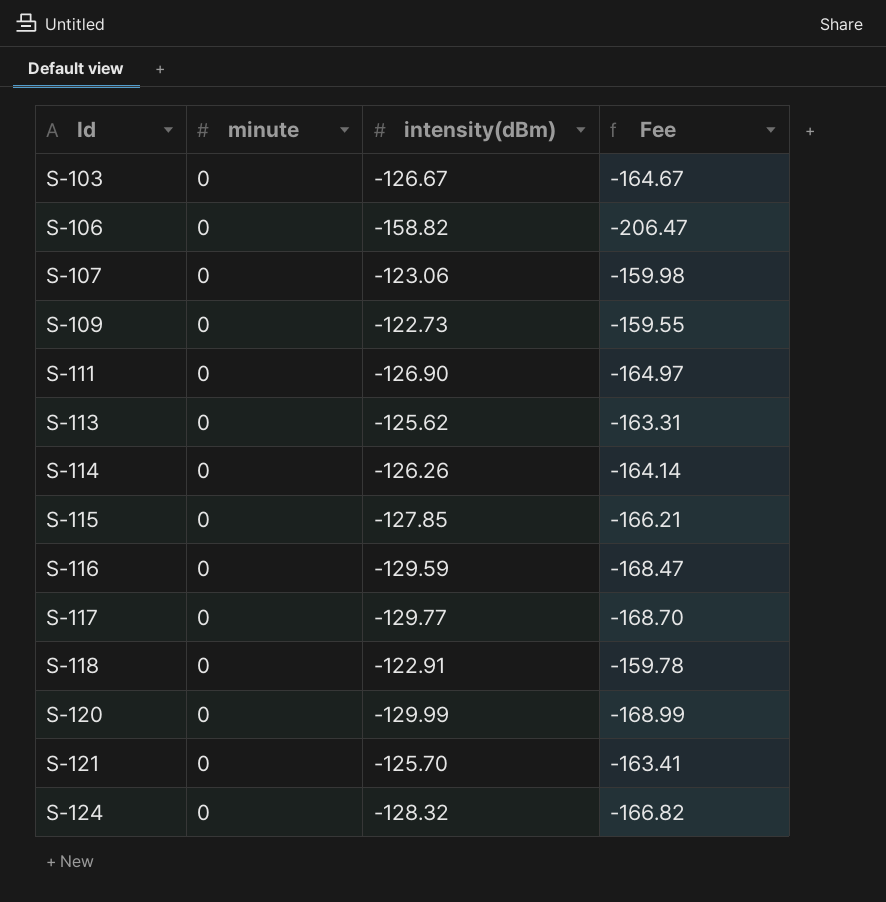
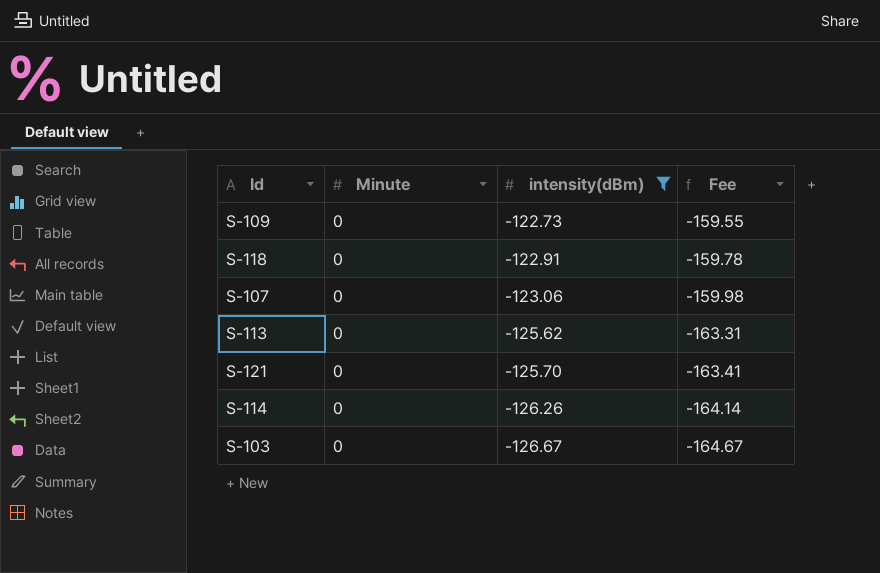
filter: none -> intensity(dBm) >= -126.67
row order: Id ascending -> intensity(dBm) descending
column name: minute -> Minute

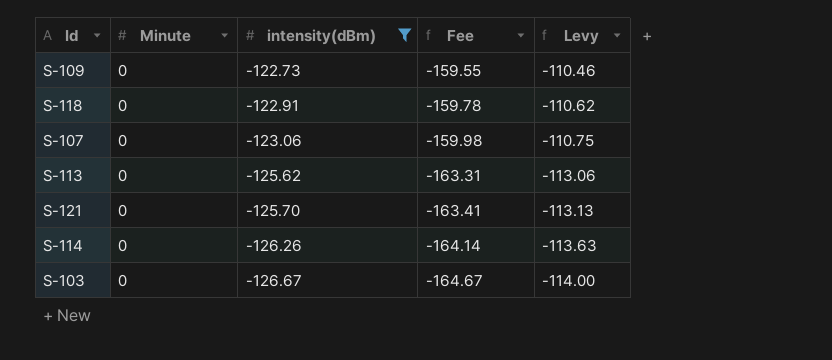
column Levy | formula: none -> [intensity(dBm)] * 0.9

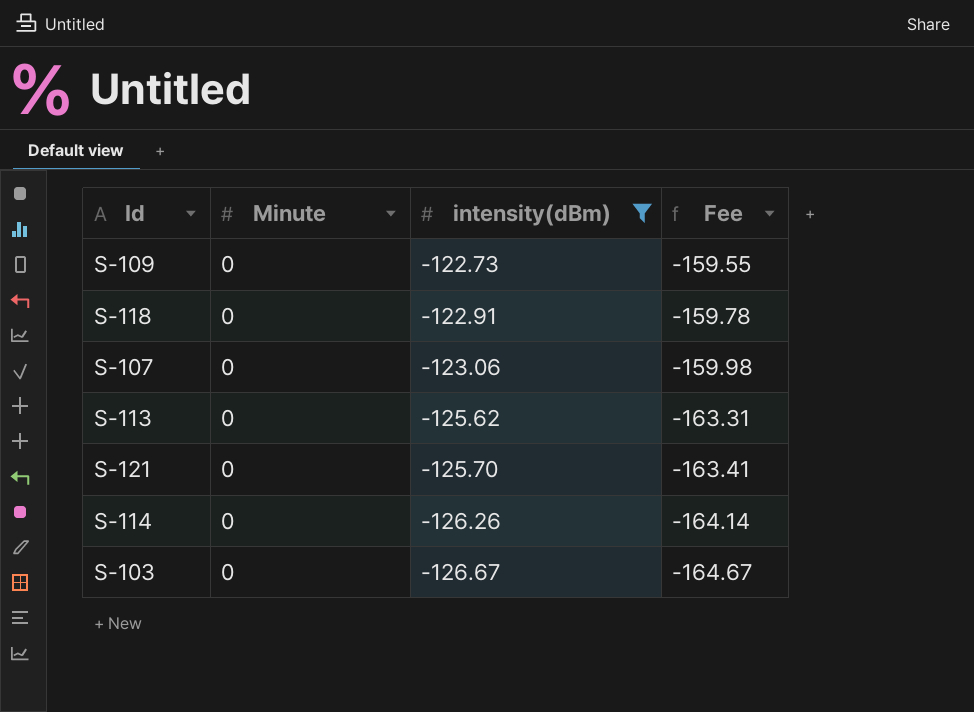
column Levy | formula: [intensity(dBm)] * 0.9 -> none

